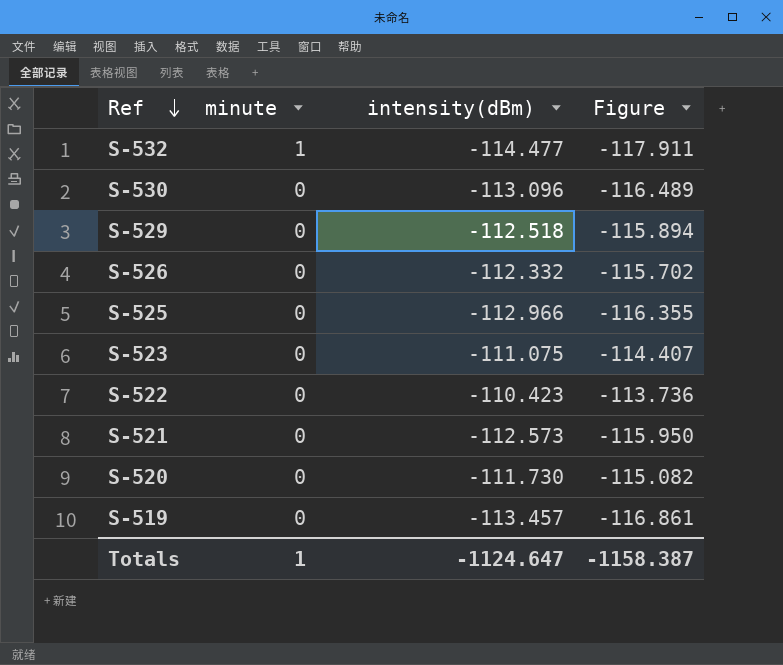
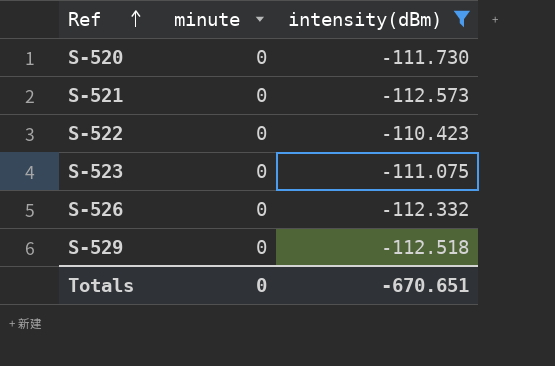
filter: none -> intensity(dBm) >= -112.573
row order: Ref descending -> Ref ascending
column Figure | formula: [intensity(dBm)] * 1.03 -> none
Totals | minute: 1 -> 0
Totals | intensity(dBm): -1124.647 -> -670.651

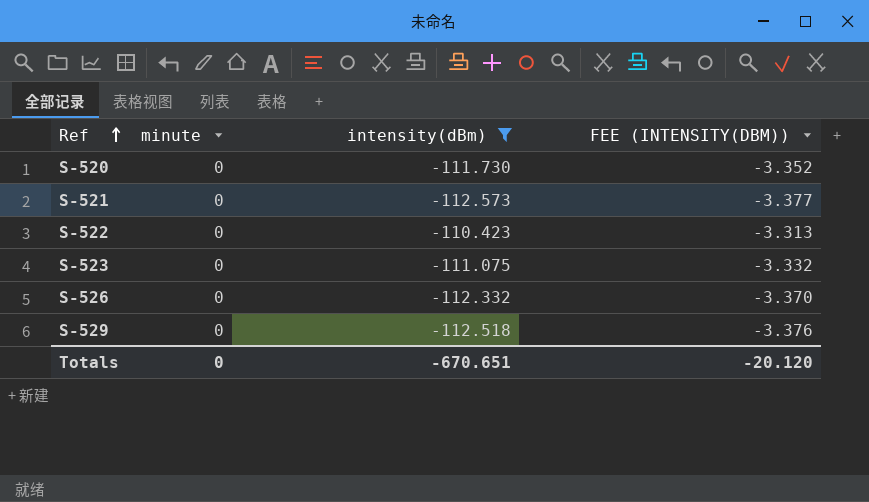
column FEE (INTENSITY(DBM)) | formula: none -> [intensity(dBm)] * 0.03

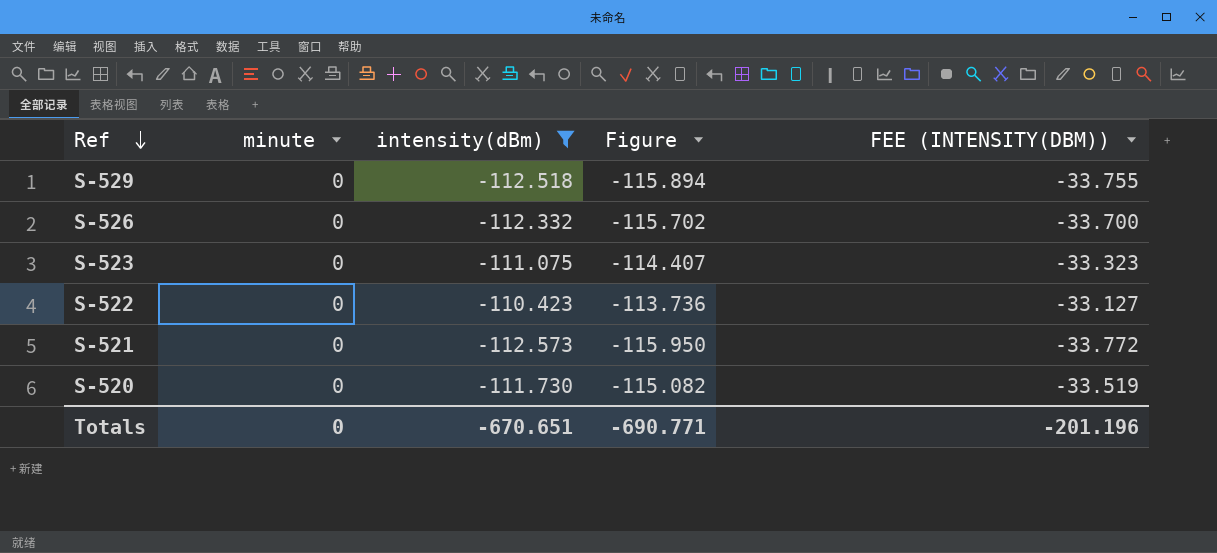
row order: Ref ascending -> Ref descending
column Figure | formula: none -> [intensity(dBm)] * 1.03
column FEE (INTENSITY(DBM)) | formula: [intensity(dBm)] * 0.03 -> [intensity(dBm)] * 0.3
Totals | FEE (INTENSITY(DBM)): -20.120 -> -201.196

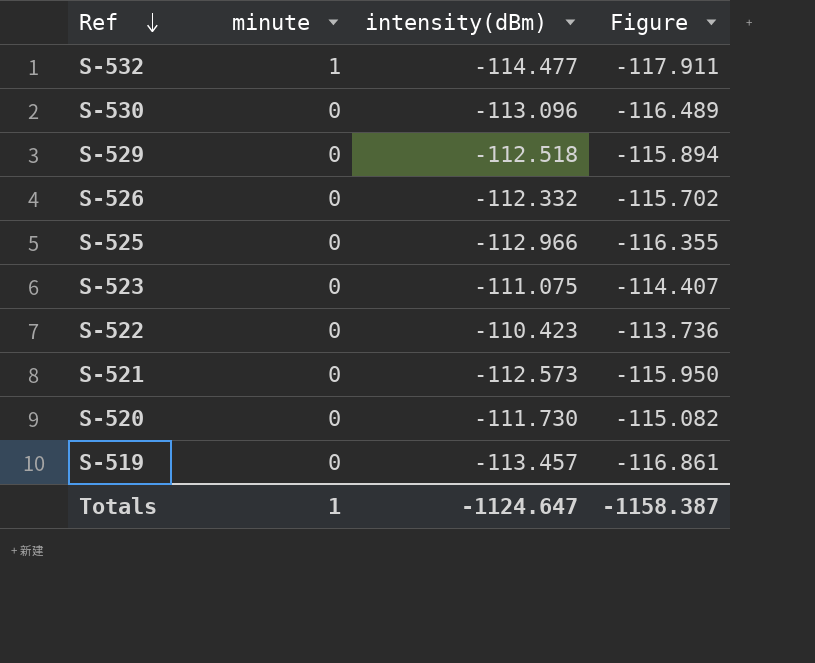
filter: intensity(dBm) >= -112.573 -> none
column FEE (INTENSITY(DBM)) | formula: [intensity(dBm)] * 0.3 -> none
Totals | minute: 0 -> 1
Totals | intensity(dBm): -670.651 -> -1124.647
Totals | Figure: -690.771 -> -1158.387

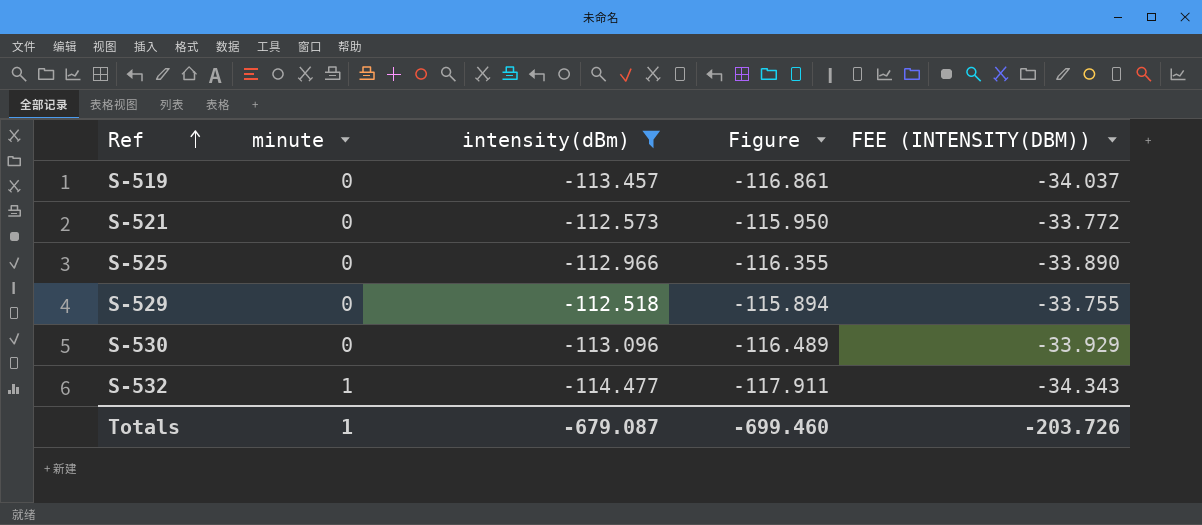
filter: none -> intensity(dBm) <= -112.518
row order: Ref descending -> Ref ascending
column FEE (INTENSITY(DBM)) | formula: none -> [intensity(dBm)] * 0.3
Totals | intensity(dBm): -1124.647 -> -679.087
Totals | Figure: -1158.387 -> -699.460

